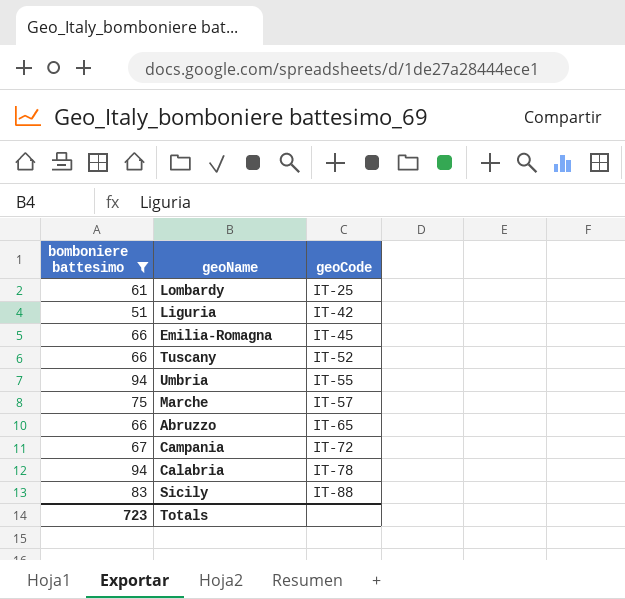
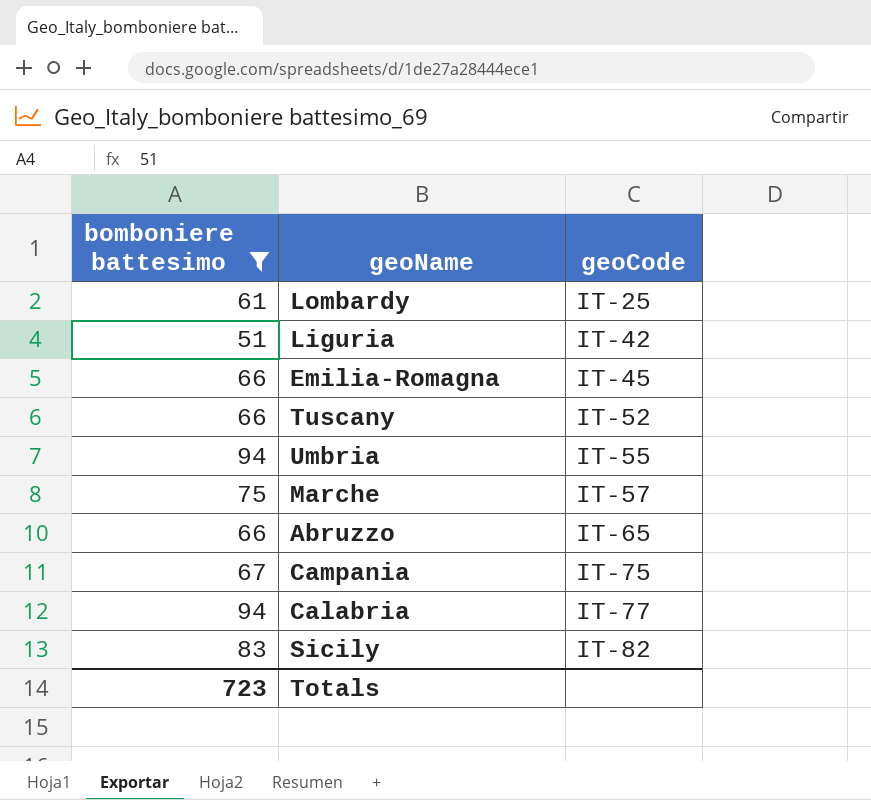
Campania | geoCode: IT-72 -> IT-75
Calabria | geoCode: IT-78 -> IT-77
Sicily | geoCode: IT-88 -> IT-82

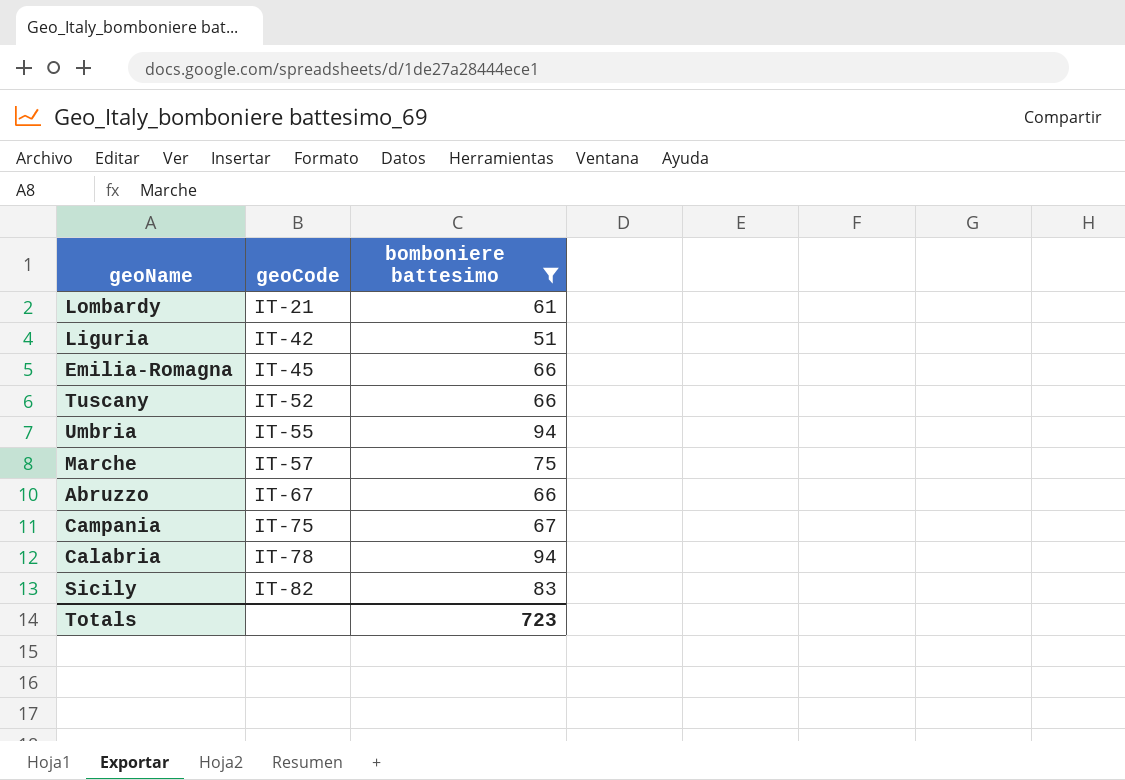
column bomboniere battesimo | position: 1 -> 3
Lombardy | geoCode: IT-25 -> IT-21
Abruzzo | geoCode: IT-65 -> IT-67
Calabria | geoCode: IT-77 -> IT-78

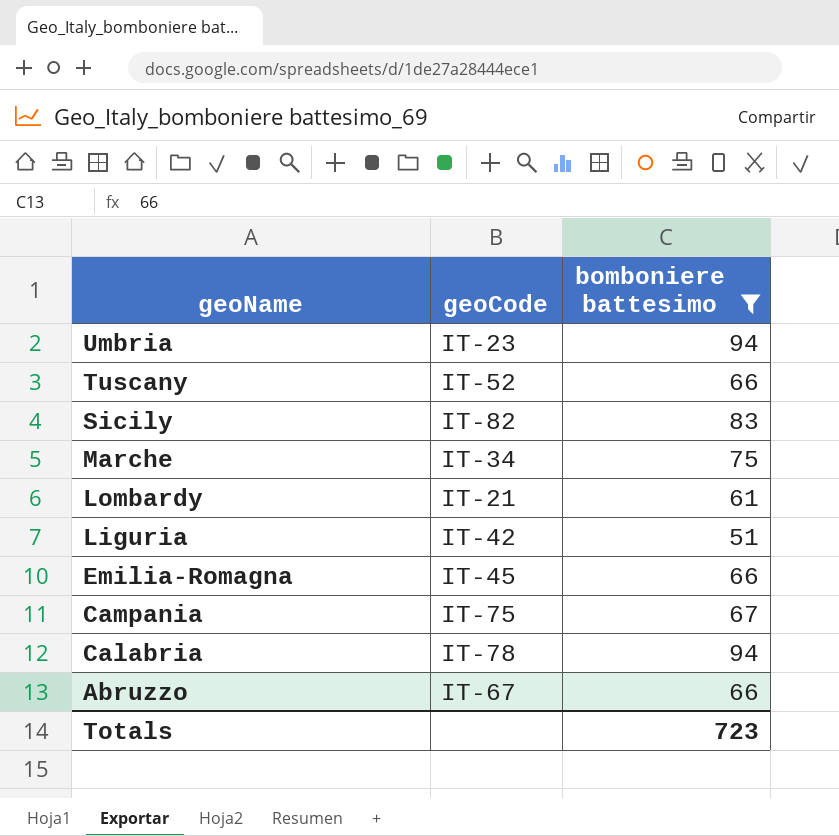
row order: geoCode ascending -> geoName descending
Umbria | geoCode: IT-55 -> IT-23
Marche | geoCode: IT-57 -> IT-34

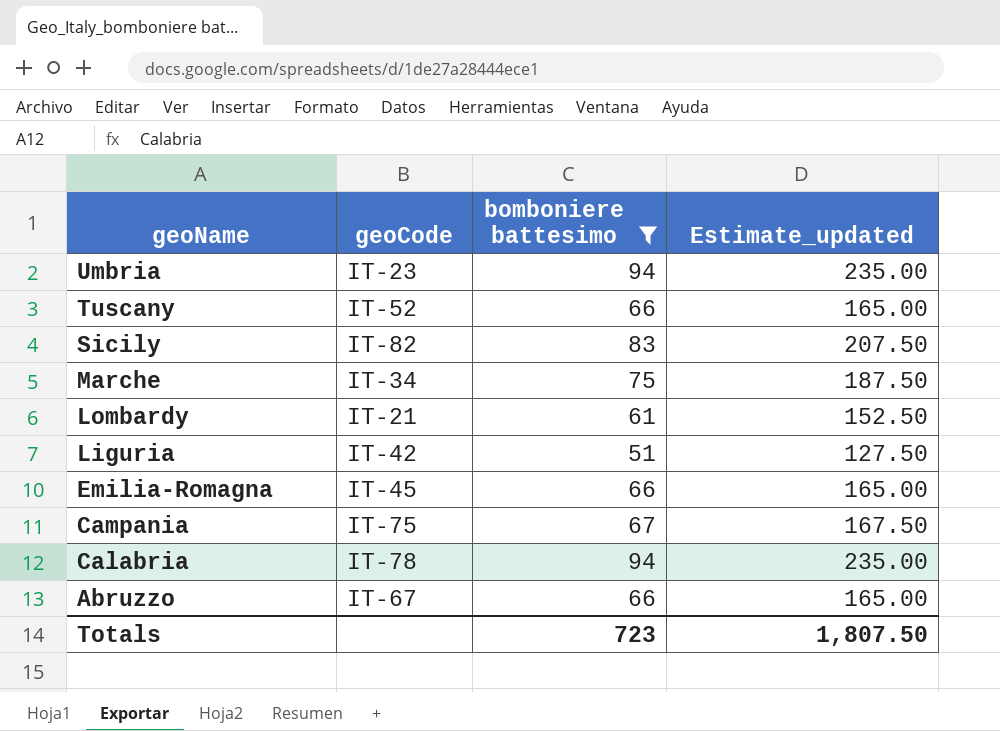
column Estimate_updated | formula: none -> [bomboniere battesimo] * 2.5

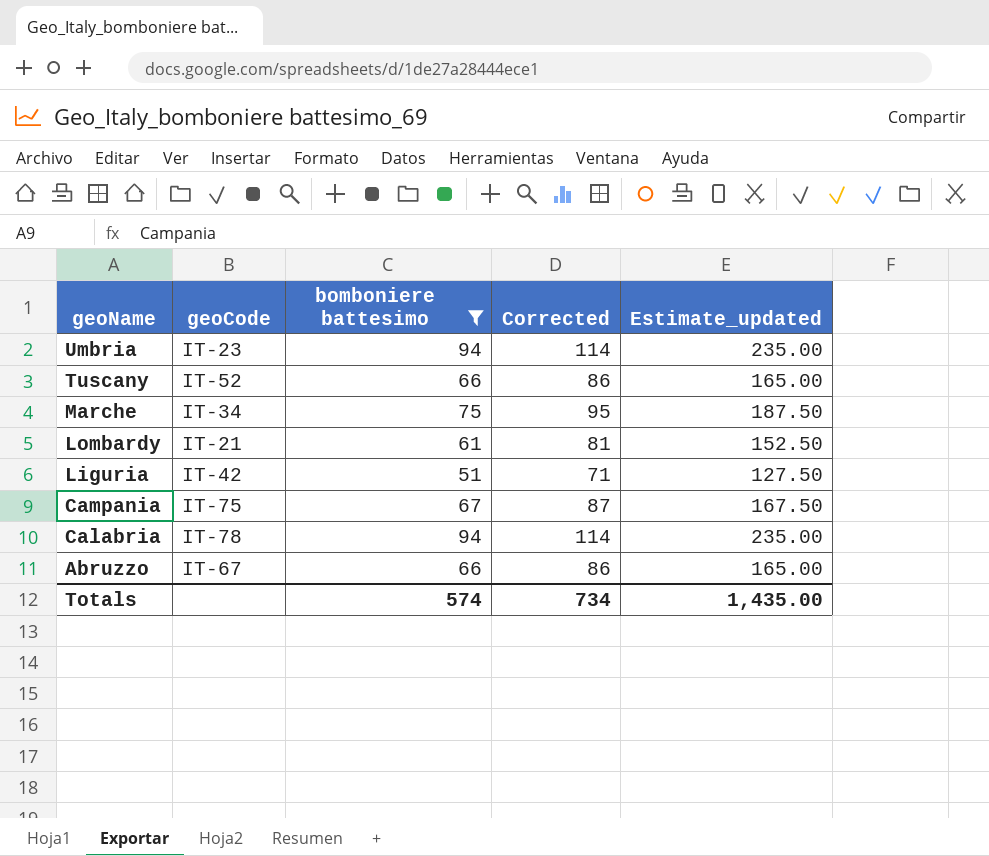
column Corrected | formula: none -> [bomboniere battesimo] + 20
row Sicily: IT-82 | 83 | 207.50 -> none
row Emilia-Romagna: IT-45 | 66 | 165.00 -> none
Totals | bomboniere battesimo: 723 -> 574
Totals | Estimate_updated: 1,807.50 -> 1,435.00

